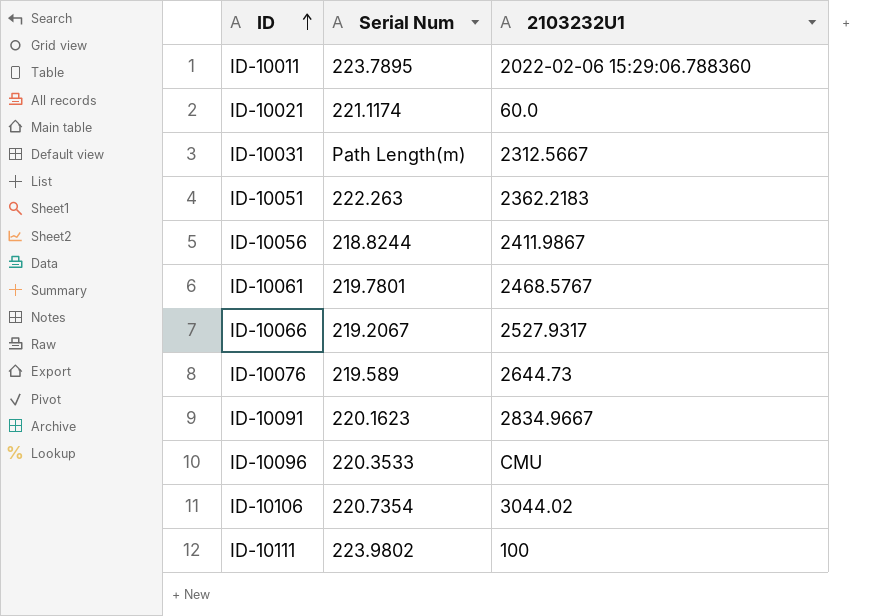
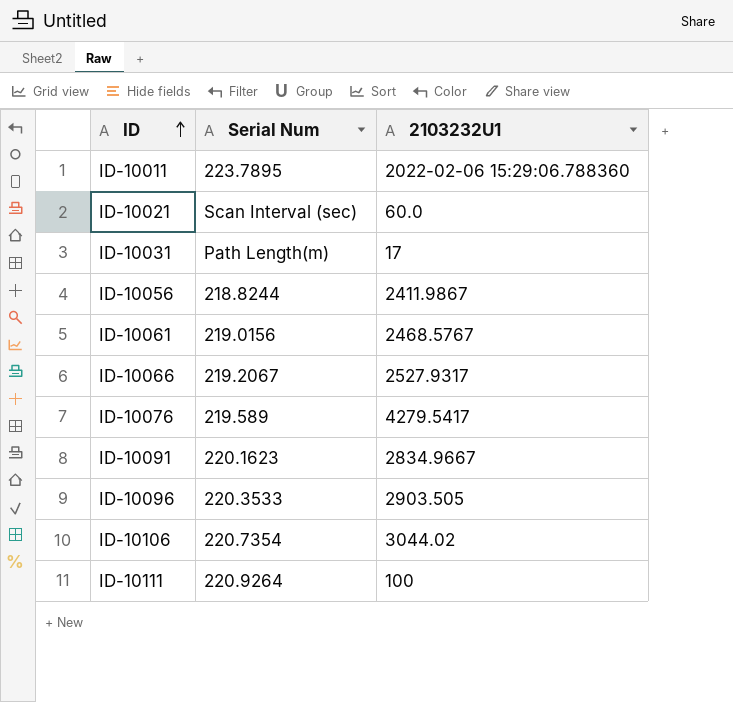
row ID-10051: 222.263 | 2362.2183 -> none
ID-10021 | Serial Num: 221.1174 -> Scan Interval (sec)
ID-10031 | 2103232U1: 2312.5667 -> 17
ID-10061 | Serial Num: 219.7801 -> 219.0156
ID-10076 | 2103232U1: 2644.73 -> 4279.5417
ID-10096 | 2103232U1: CMU -> 2903.505
ID-10111 | Serial Num: 223.9802 -> 220.9264

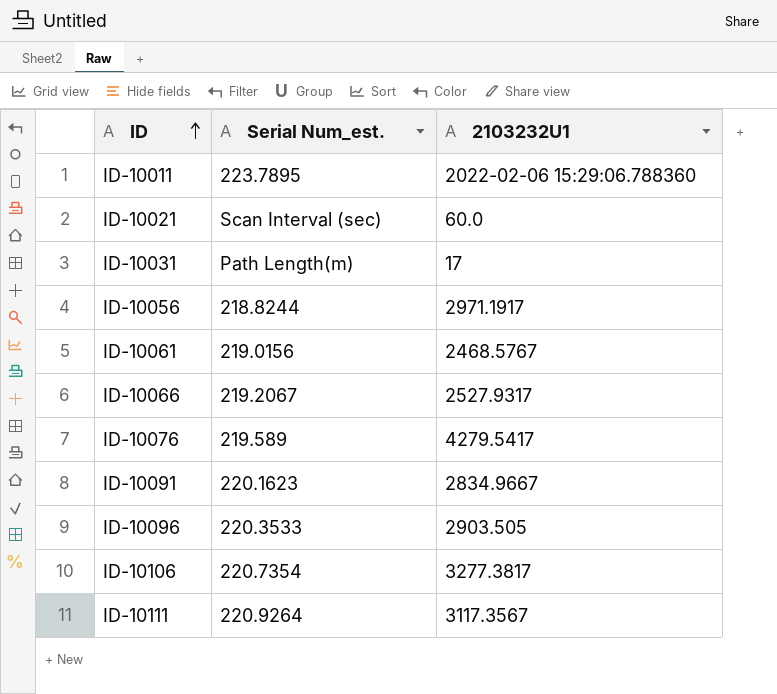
column name: Serial Num -> Serial Num_est.
ID-10056 | 2103232U1: 2411.9867 -> 2971.1917
ID-10106 | 2103232U1: 3044.02 -> 3277.3817
ID-10111 | 2103232U1: 100 -> 3117.3567

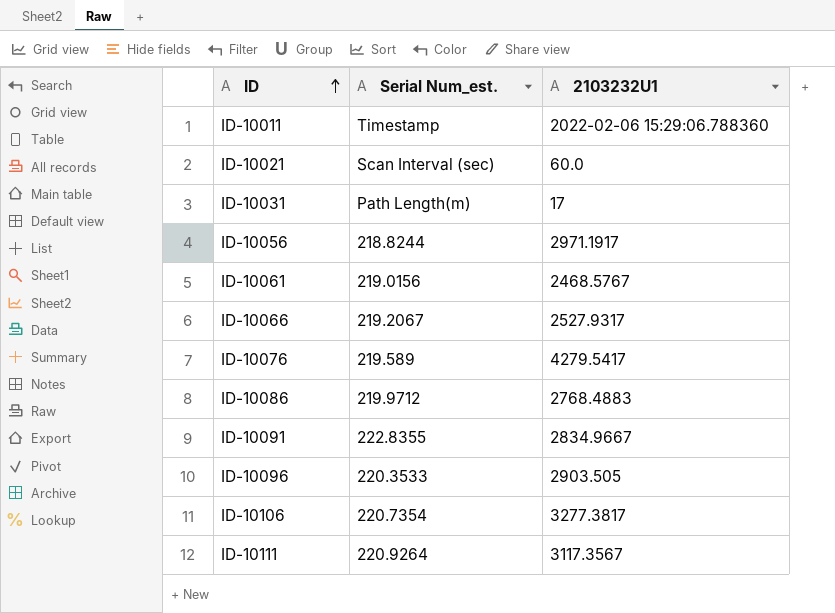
ID-10011 | Serial Num_est.: 223.7895 -> Timestamp
row ID-10086: none -> 219.9712 | 2768.4883
ID-10091 | Serial Num_est.: 220.1623 -> 222.8355

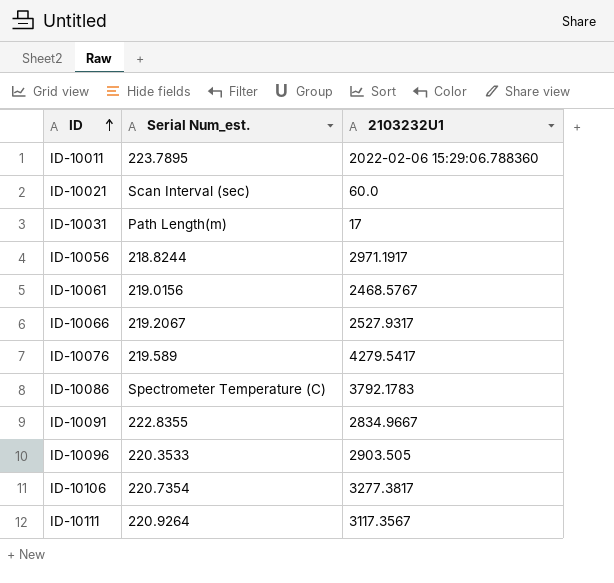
ID-10011 | Serial Num_est.: Timestamp -> 223.7895
ID-10086 | Serial Num_est.: 219.9712 -> Spectrometer Temperature (C)
ID-10086 | 2103232U1: 2768.4883 -> 3792.1783

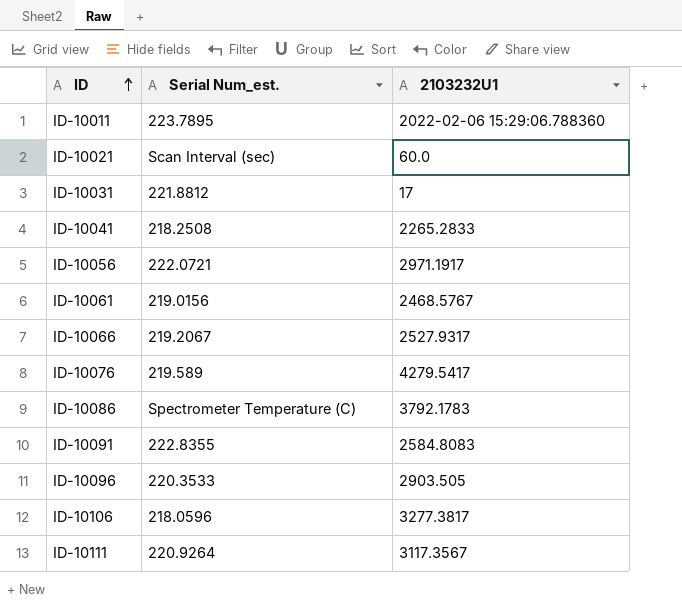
ID-10031 | Serial Num_est.: Path Length(m) -> 221.8812
row ID-10041: none -> 218.2508 | 2265.2833
ID-10056 | Serial Num_est.: 218.8244 -> 222.0721
ID-10091 | 2103232U1: 2834.9667 -> 2584.8083
ID-10106 | Serial Num_est.: 220.7354 -> 218.0596

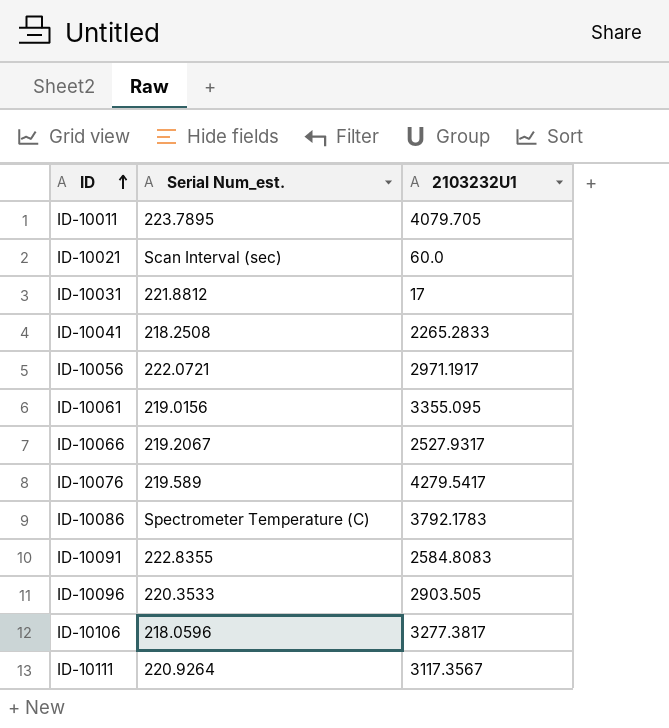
ID-10011 | 2103232U1: 2022-02-06 15:29:06.788360 -> 4079.705
ID-10061 | 2103232U1: 2468.5767 -> 3355.095

